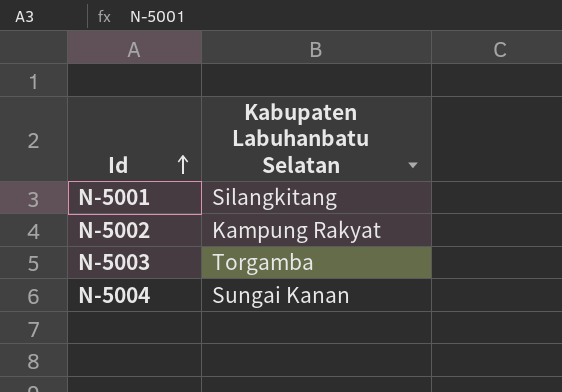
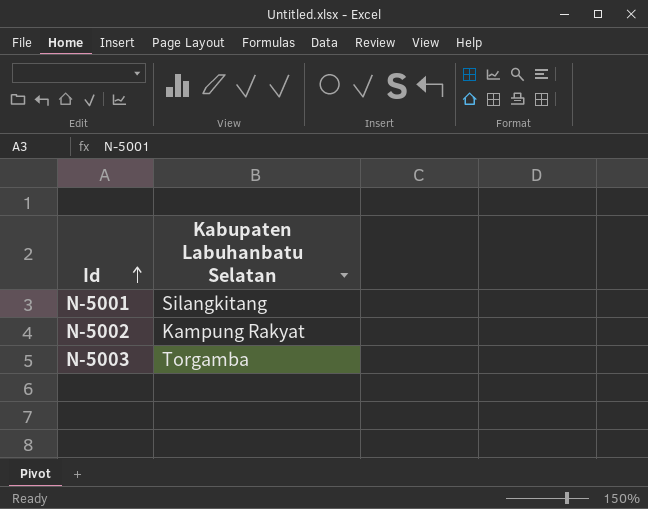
row N-5004: Sungai Kanan -> none

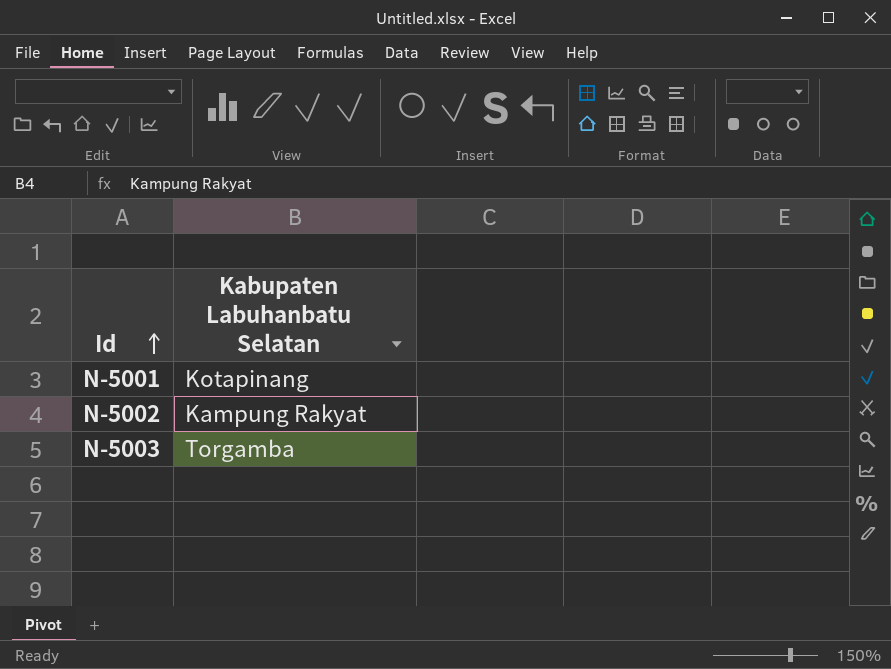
N-5001 | Kabupaten Labuhanbatu Selatan: Silangkitang -> Kotapinang

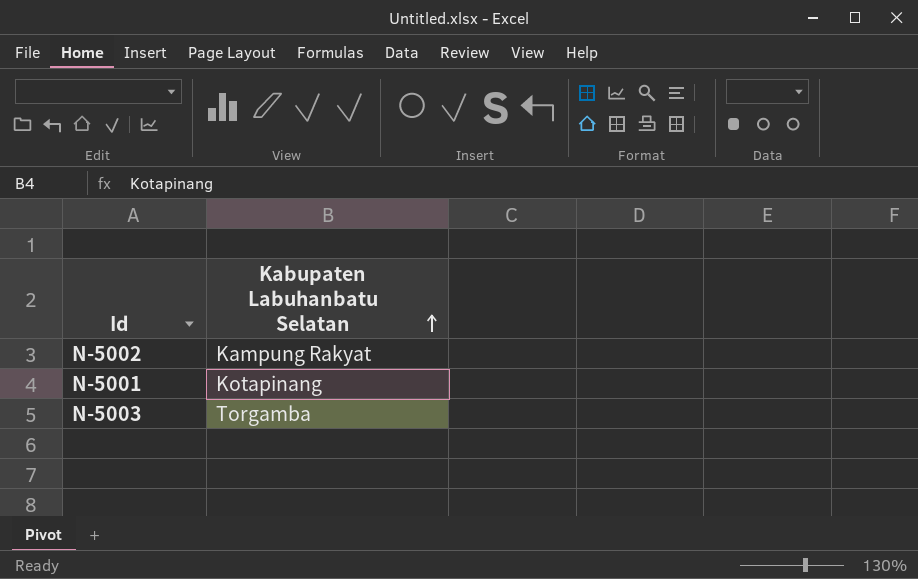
row order: Id ascending -> Kabupaten Labuhanbatu Selatan ascending

